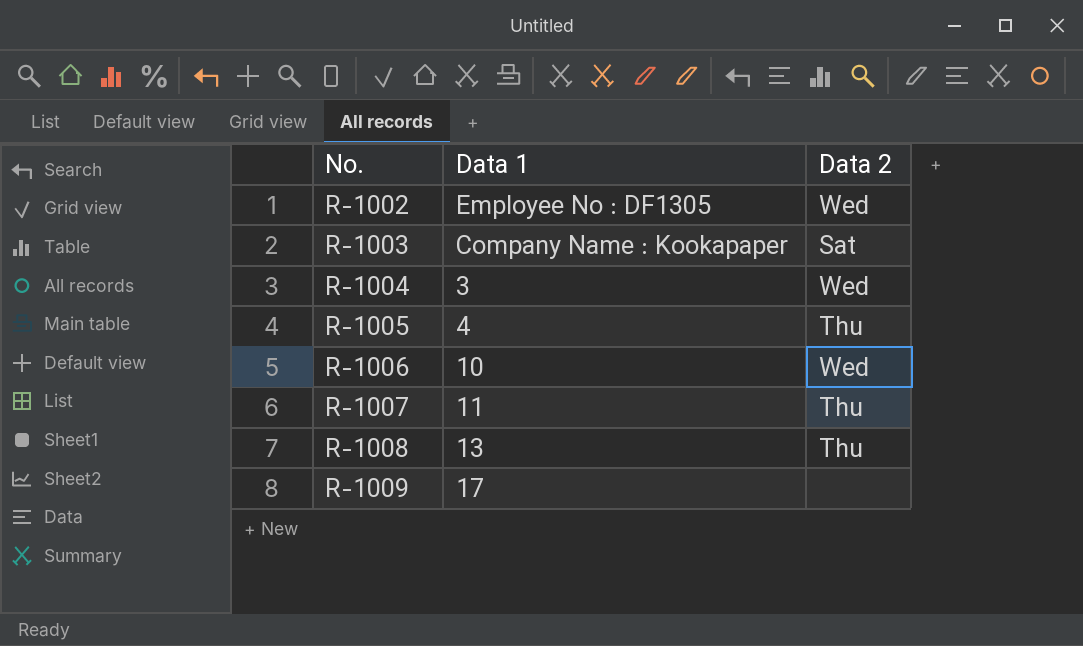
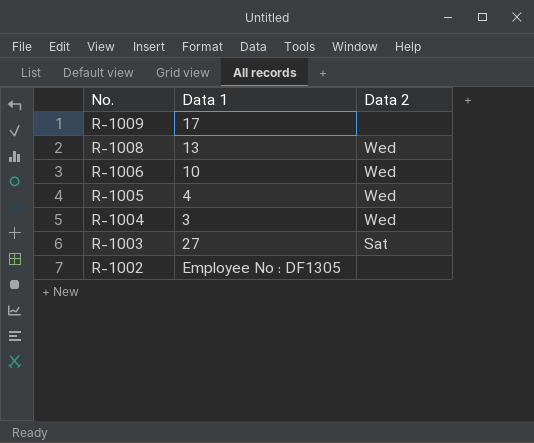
row order: No. ascending -> No. descending
row R-1007: 11 | Thu -> none
R-1008 | Data 2: Thu -> Wed
R-1005 | Data 2: Thu -> Wed
R-1003 | Data 1: Company Name : Kookapaper -> 27
R-1002 | Data 2: Wed -> none

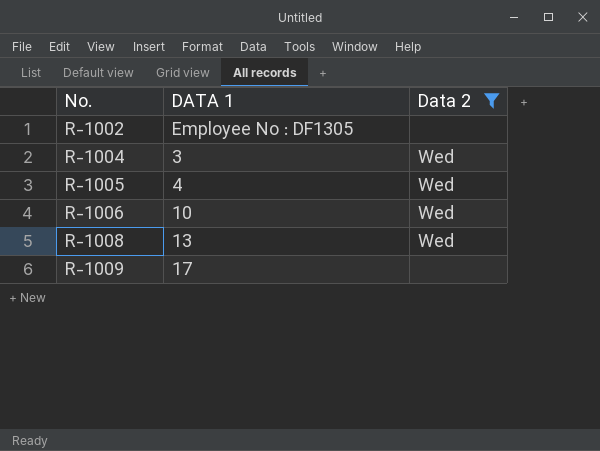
filter: none -> Data 2 != Sat
row order: No. descending -> No. ascending
column name: Data 1 -> DATA 1

